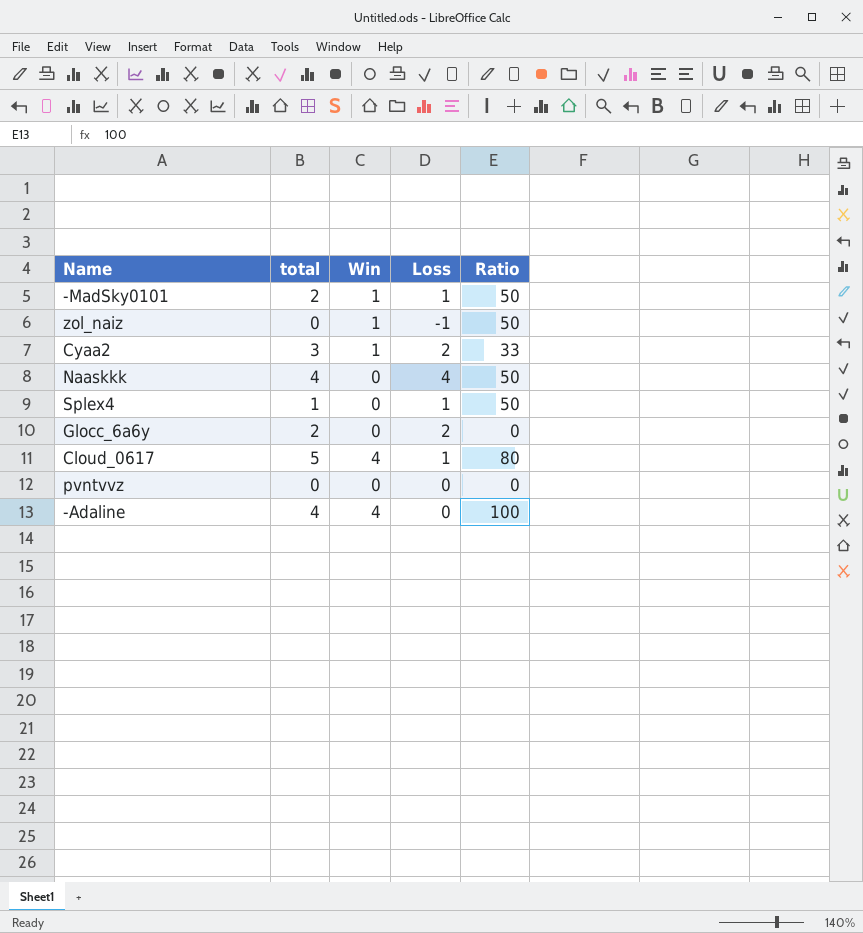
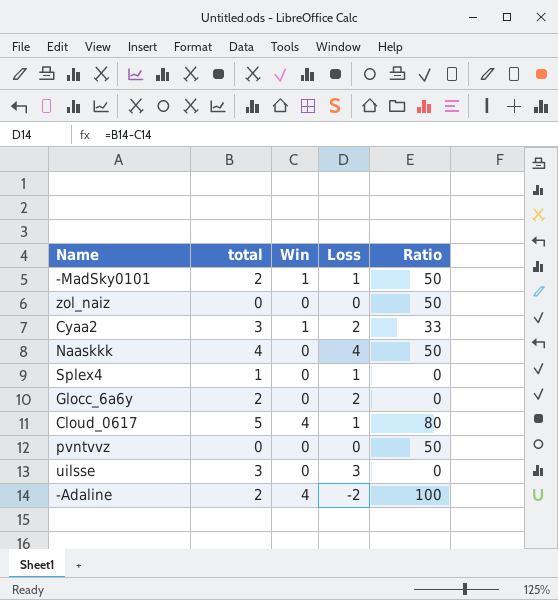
zol_naiz | Win: 1 -> 0
zol_naiz | Loss: -1 -> 0
Splex4 | Ratio: 50 -> 0
pvntvvz | Ratio: 0 -> 50
row uilsse: none -> 3 | 0 | 3 | 0
-Adaline | total: 4 -> 2
-Adaline | Loss: 0 -> -2

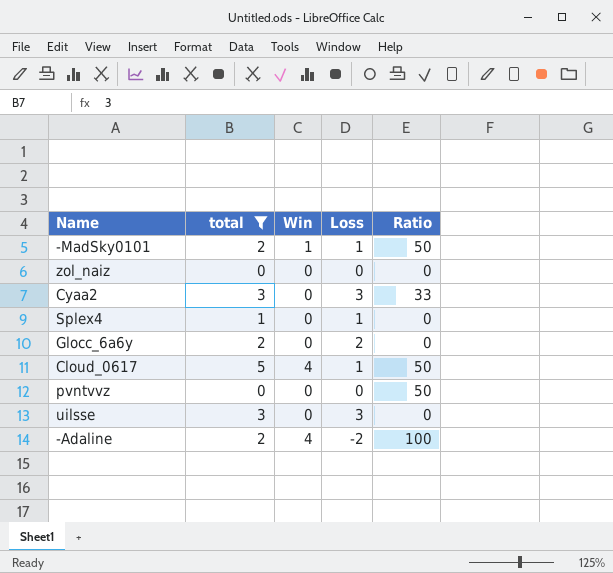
filter: none -> total != 4
zol_naiz | Ratio: 50 -> 0
Cyaa2 | Win: 1 -> 0
Cyaa2 | Loss: 2 -> 3
Cloud_0617 | Ratio: 80 -> 50

